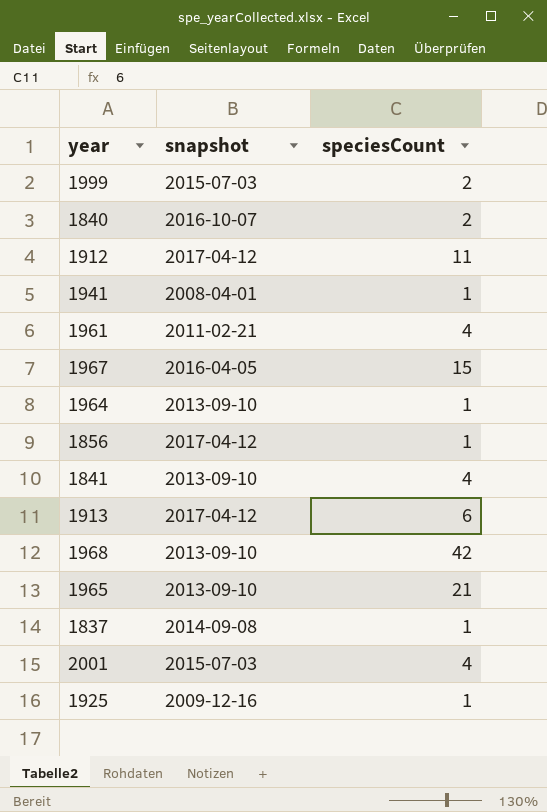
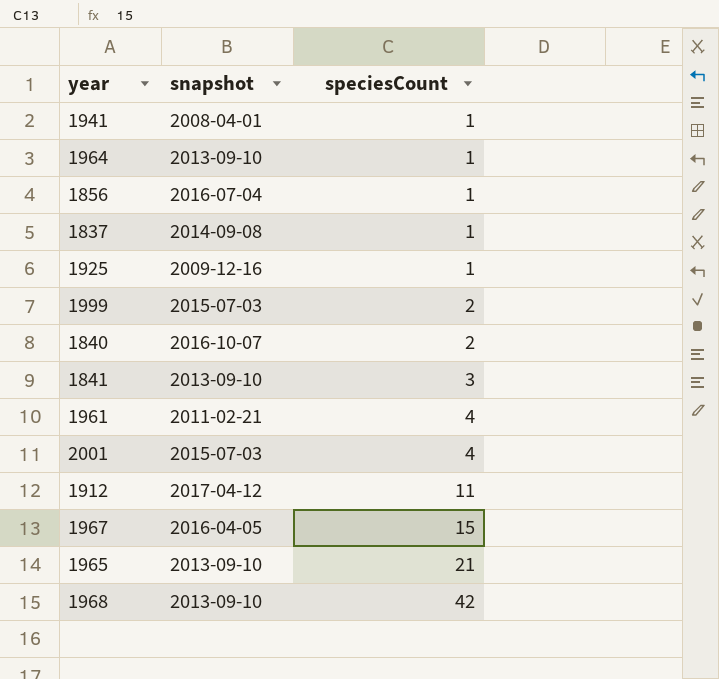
row order: none -> speciesCount ascending
row 1913: 2017-04-12 | 6 -> none
1856 | snapshot: 2017-04-12 -> 2016-07-04
1841 | speciesCount: 4 -> 3

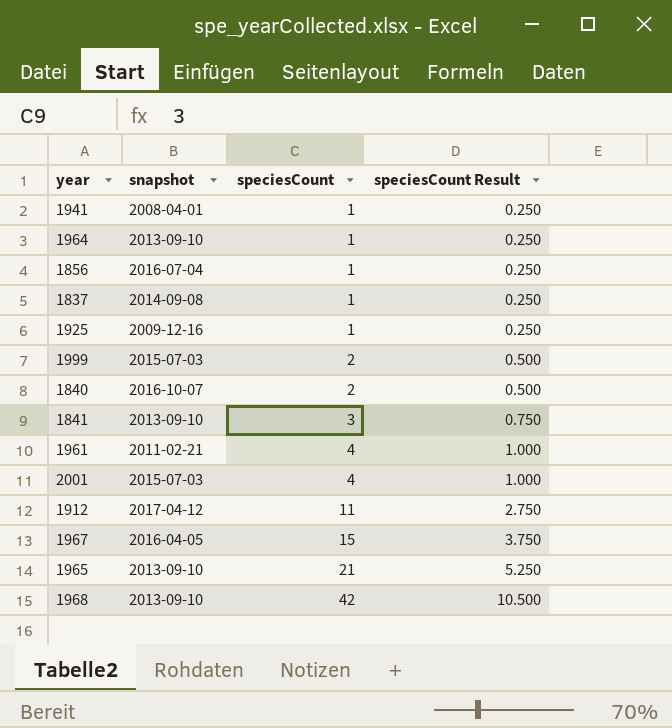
column speciesCount Result | formula: none -> [speciesCount] * 0.25

